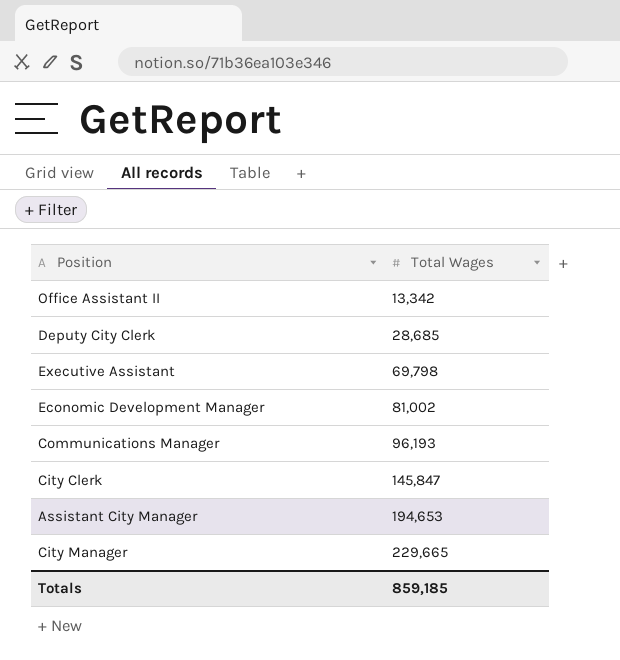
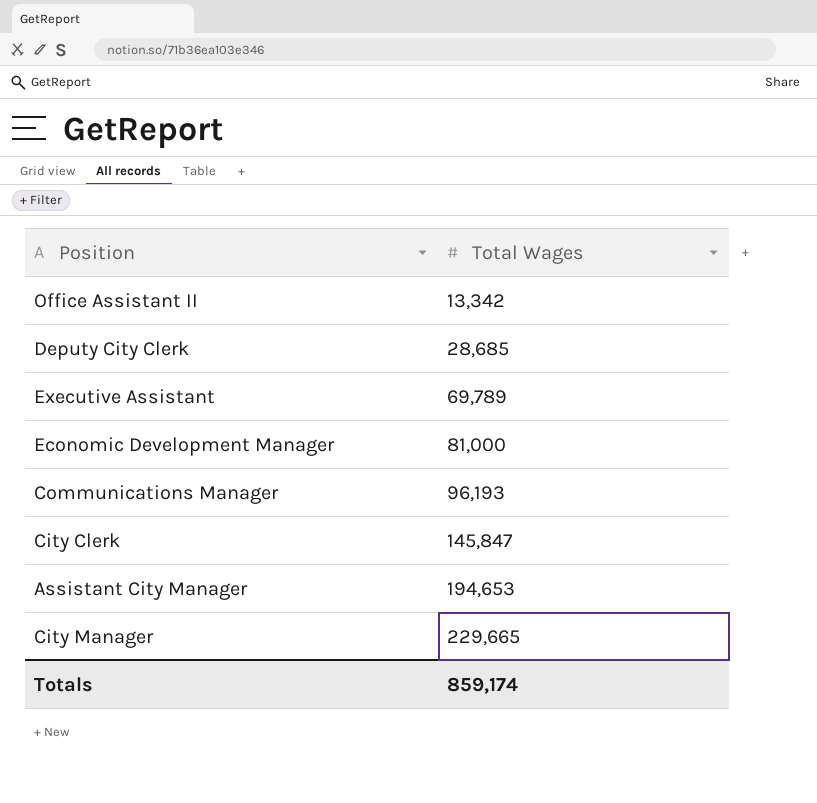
Executive Assistant | Total Wages: 69,798 -> 69,789
Economic Development Manager | Total Wages: 81,002 -> 81,000
Totals | Total Wages: 859,185 -> 859,174

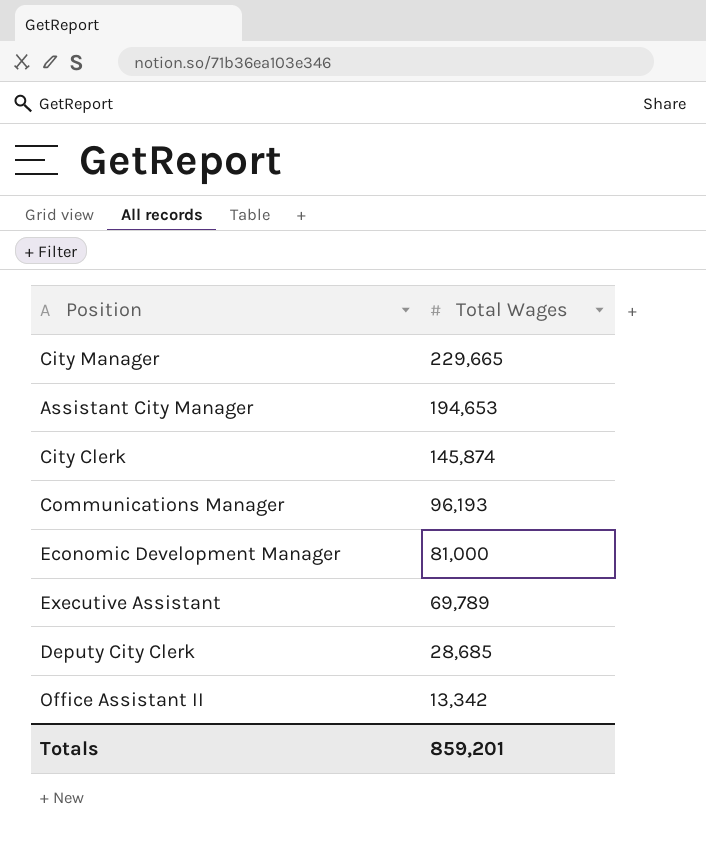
row order: Total Wages ascending -> Total Wages descending
City Clerk | Total Wages: 145,847 -> 145,874
Totals | Total Wages: 859,174 -> 859,201

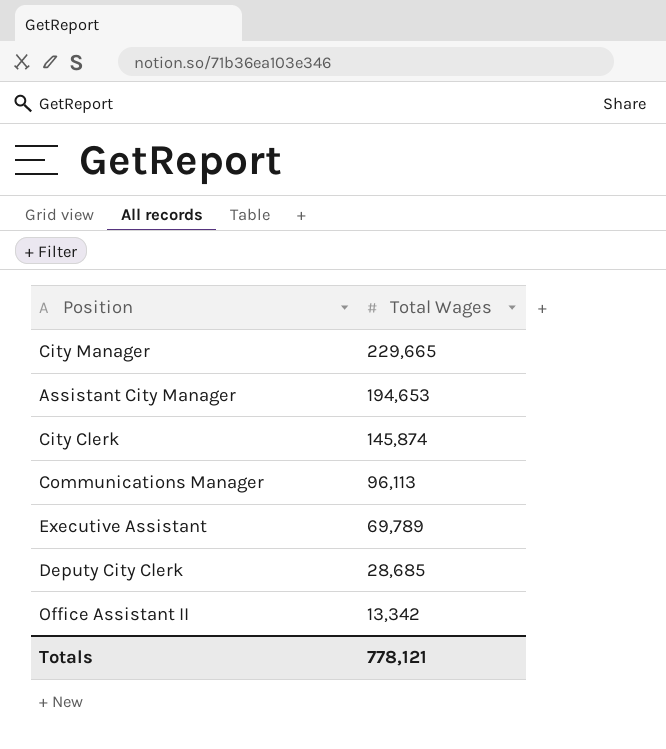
row Economic Development Manager: 81,000 -> none
Communications Manager | Total Wages: 96,193 -> 96,113
Totals | Total Wages: 859,201 -> 778,121

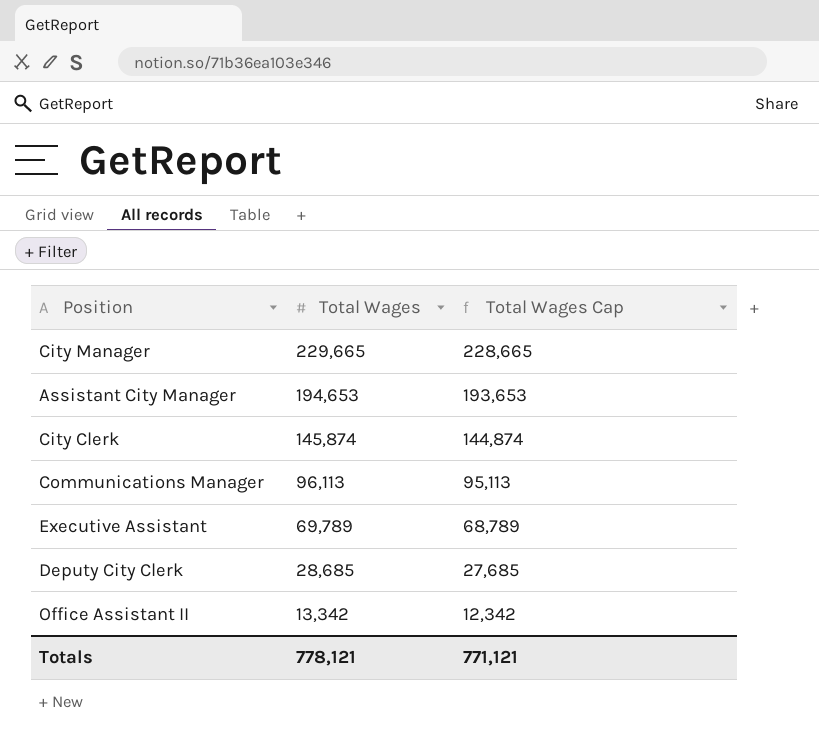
column Total Wages Cap | formula: none -> [Total Wages] - 1000

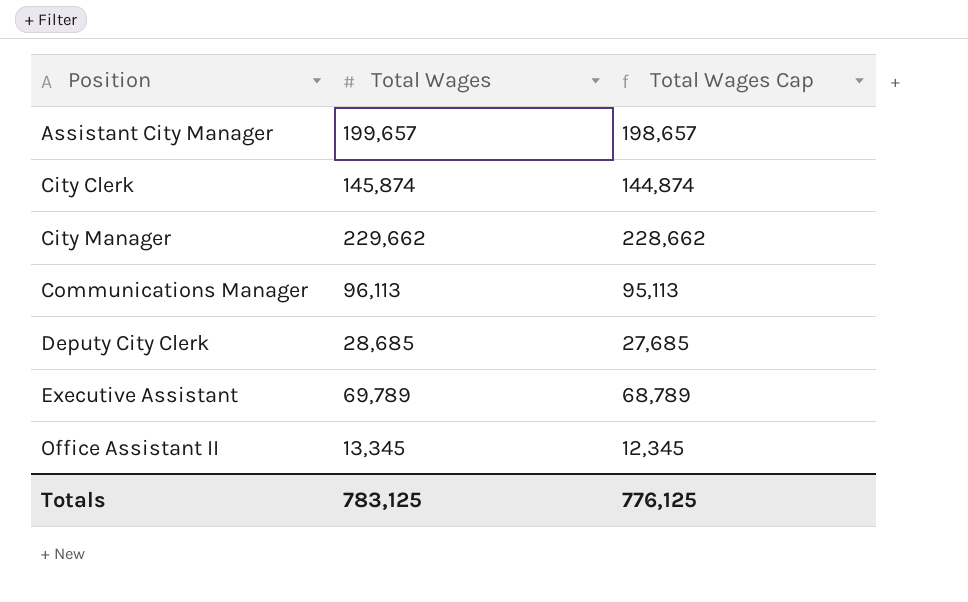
row order: Total Wages descending -> Position ascending
Assistant City Manager | Total Wages: 194,653 -> 199,657
Assistant City Manager | Total Wages Cap: 193,653 -> 198,657
City Manager | Total Wages: 229,665 -> 229,662
City Manager | Total Wages Cap: 228,665 -> 228,662
Office Assistant II | Total Wages: 13,342 -> 13,345
Office Assistant II | Total Wages Cap: 12,342 -> 12,345
Totals | Total Wages: 778,121 -> 783,125
Totals | Total Wages Cap: 771,121 -> 776,125

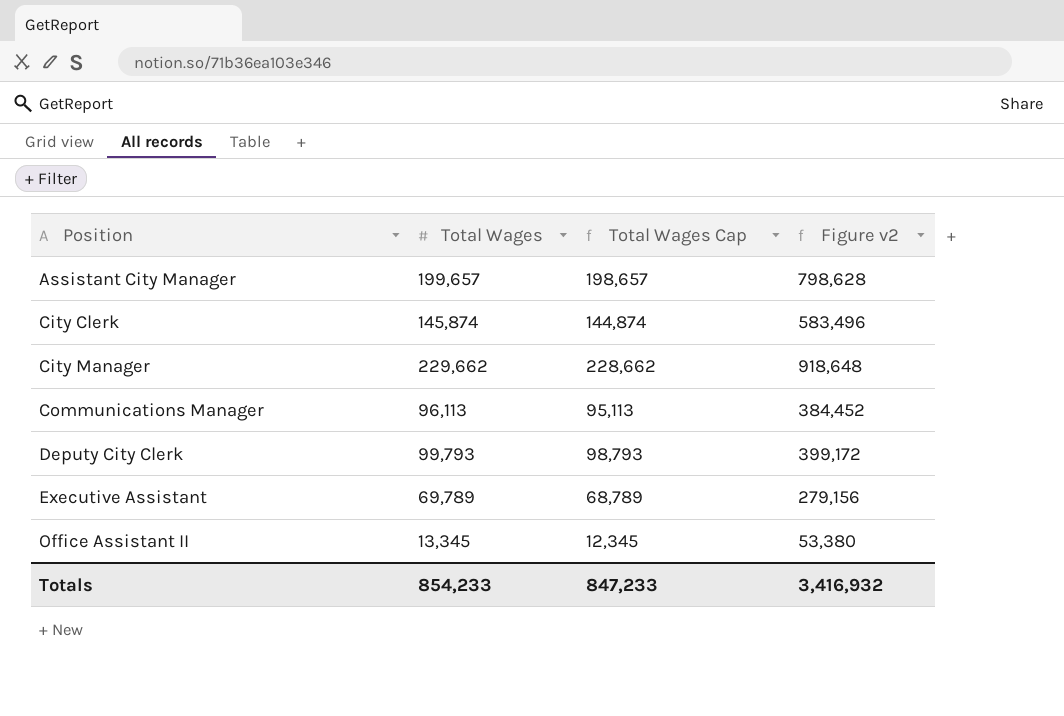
column Figure v2 | formula: none -> [Total Wages] * 4
Deputy City Clerk | Total Wages: 28,685 -> 99,793
Deputy City Clerk | Total Wages Cap: 27,685 -> 98,793
Totals | Total Wages: 783,125 -> 854,233
Totals | Total Wages Cap: 776,125 -> 847,233

